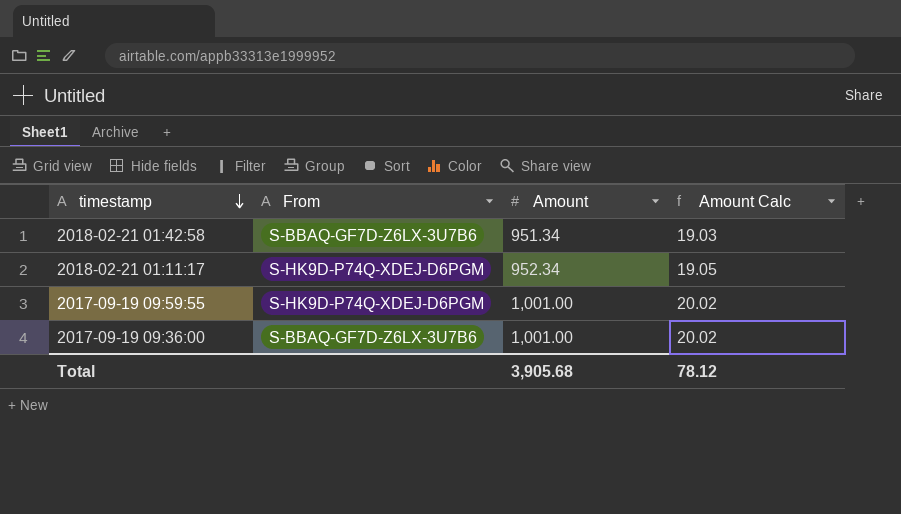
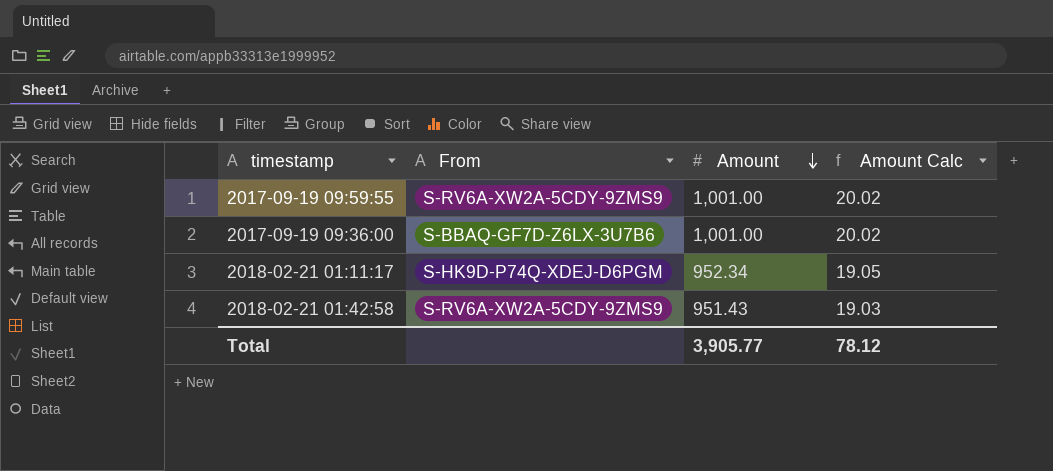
row order: timestamp descending -> Amount descending
2017-09-19 09:59:55 | From: S-HK9D-P74Q-XDEJ-D6PGM -> S-RV6A-XW2A-5CDY-9ZMS9
2018-02-21 01:42:58 | From: S-BBAQ-GF7D-Z6LX-3U7B6 -> S-RV6A-XW2A-5CDY-9ZMS9
2018-02-21 01:42:58 | Amount: 951.34 -> 951.43
Total | Amount: 3,905.68 -> 3,905.77

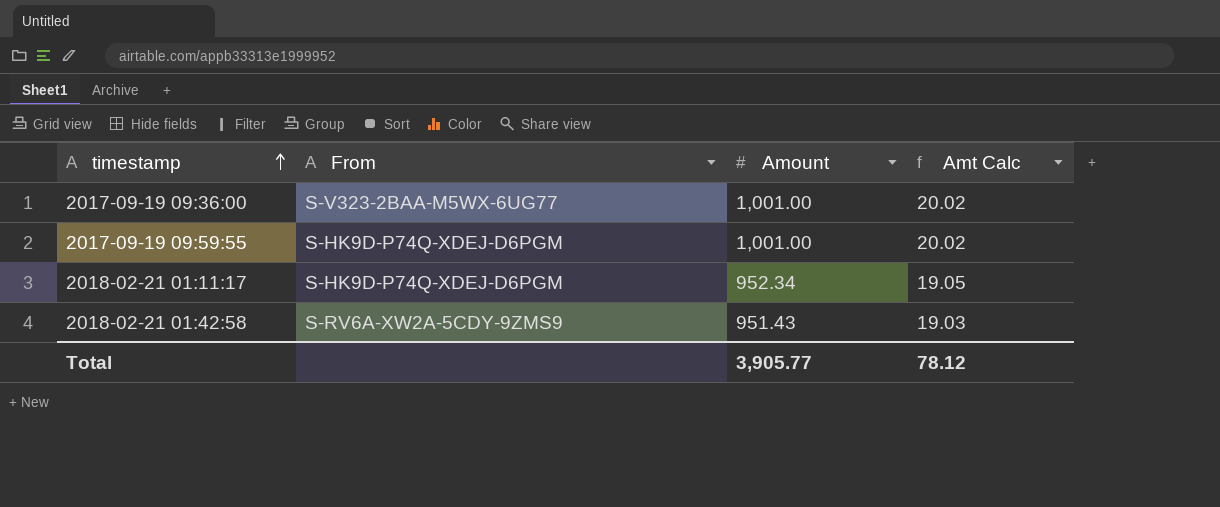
row order: Amount descending -> timestamp ascending
column name: Amount Calc -> Amt Calc
2017-09-19 09:36:00 | From: S-BBAQ-GF7D-Z6LX-3U7B6 -> S-V323-2BAA-M5WX-6UG77
2017-09-19 09:59:55 | From: S-RV6A-XW2A-5CDY-9ZMS9 -> S-HK9D-P74Q-XDEJ-D6PGM

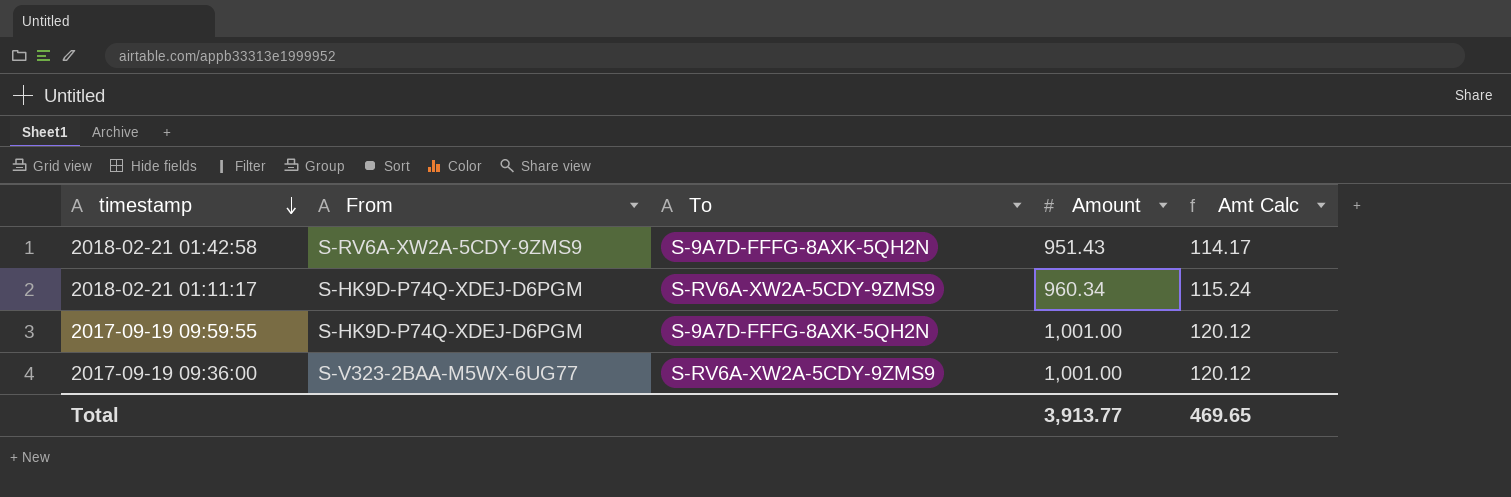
row order: timestamp ascending -> timestamp descending
column To | position: none -> 3
column Amt Calc | formula: [Amount] * 0.02 -> [Amount] * 0.12
2018-02-21 01:11:17 | Amount: 952.34 -> 960.34
Total | Amount: 3,905.77 -> 3,913.77
Total | Amt Calc: 78.12 -> 469.65

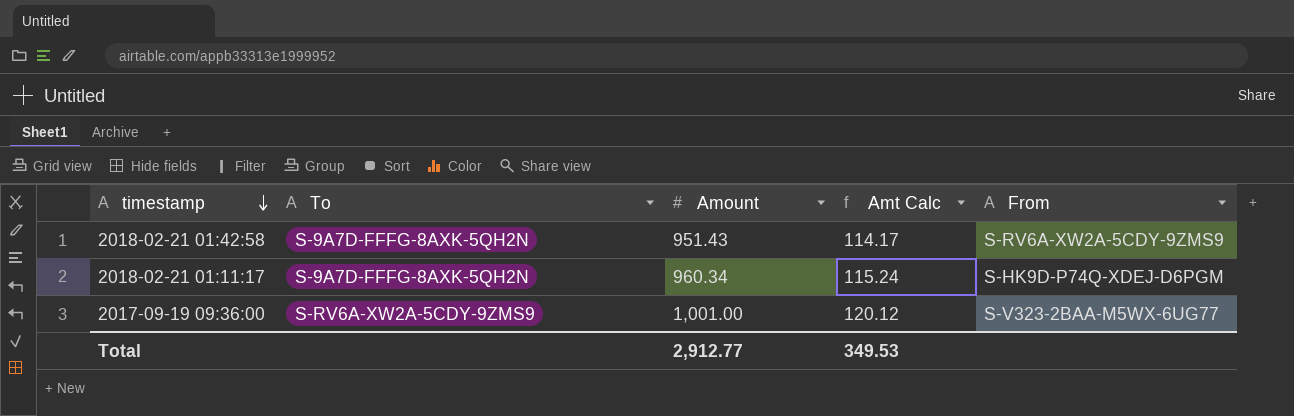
column From | position: 2 -> 5
row 2017-09-19 09:59:55: S-HK9D-P74Q-XDEJ-D6PGM | S-9A7D-FFFG-8AXK-5QH2N | 1,001.00 | 120.12 -> none
2018-02-21 01:11:17 | To: S-RV6A-XW2A-5CDY-9ZMS9 -> S-9A7D-FFFG-8AXK-5QH2N
Total | Amount: 3,913.77 -> 2,912.77
Total | Amt Calc: 469.65 -> 349.53

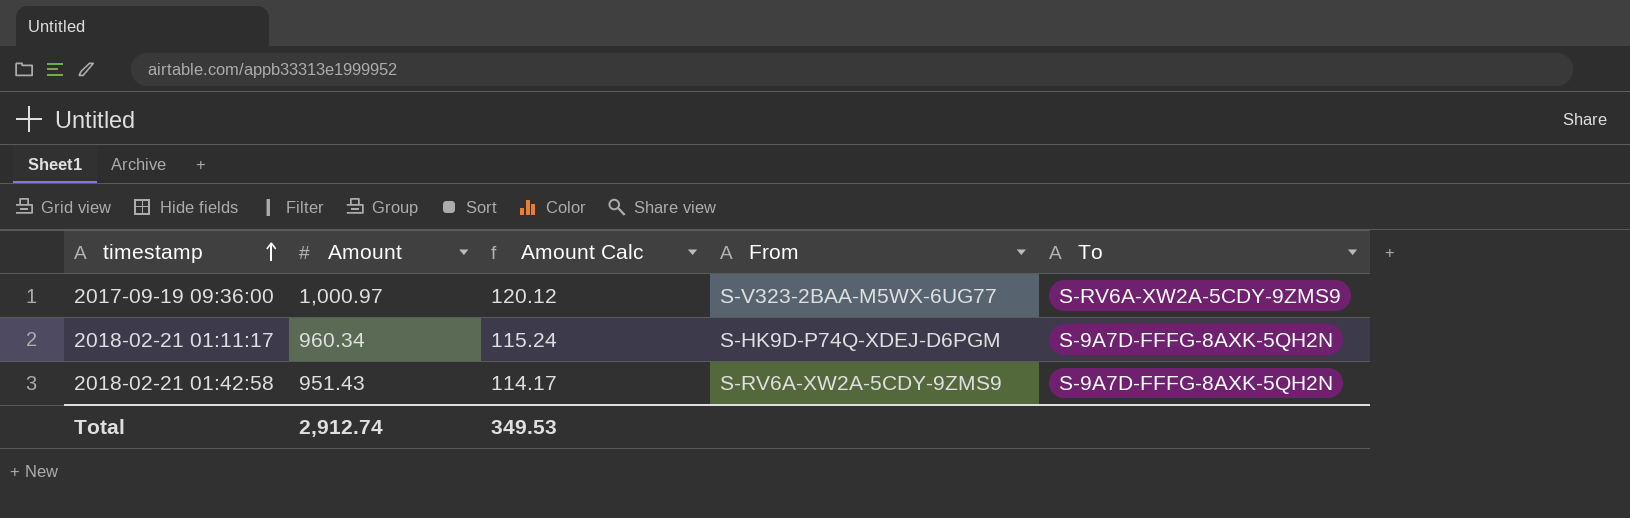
row order: timestamp descending -> timestamp ascending
column name: Amt Calc -> Amount Calc
column To | position: 2 -> 5
2017-09-19 09:36:00 | Amount: 1,001.00 -> 1,000.97
Total | Amount: 2,912.77 -> 2,912.74

